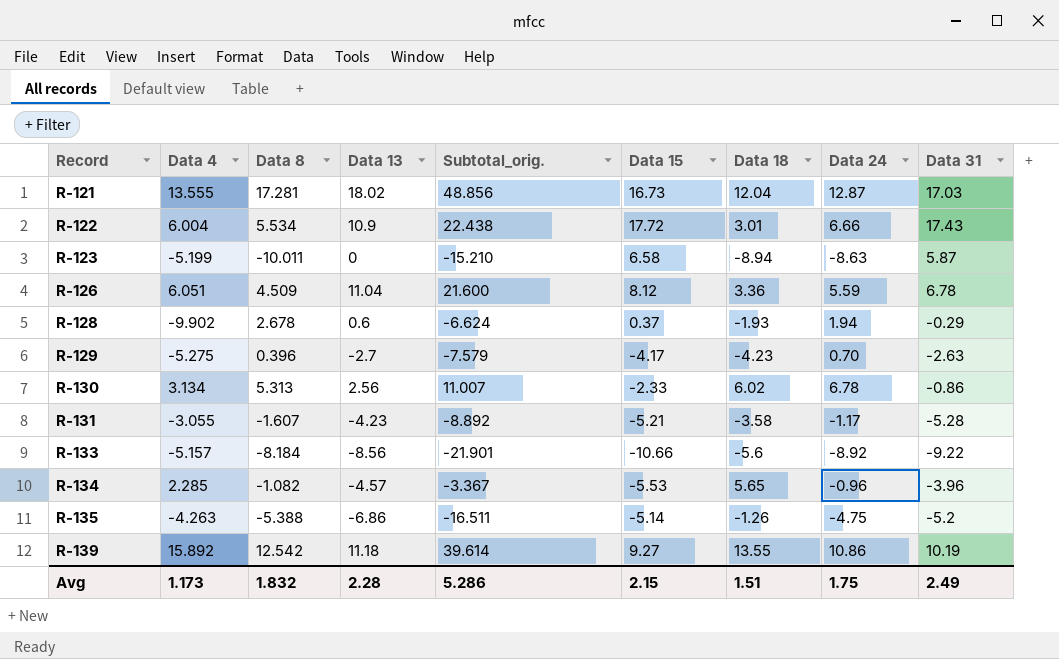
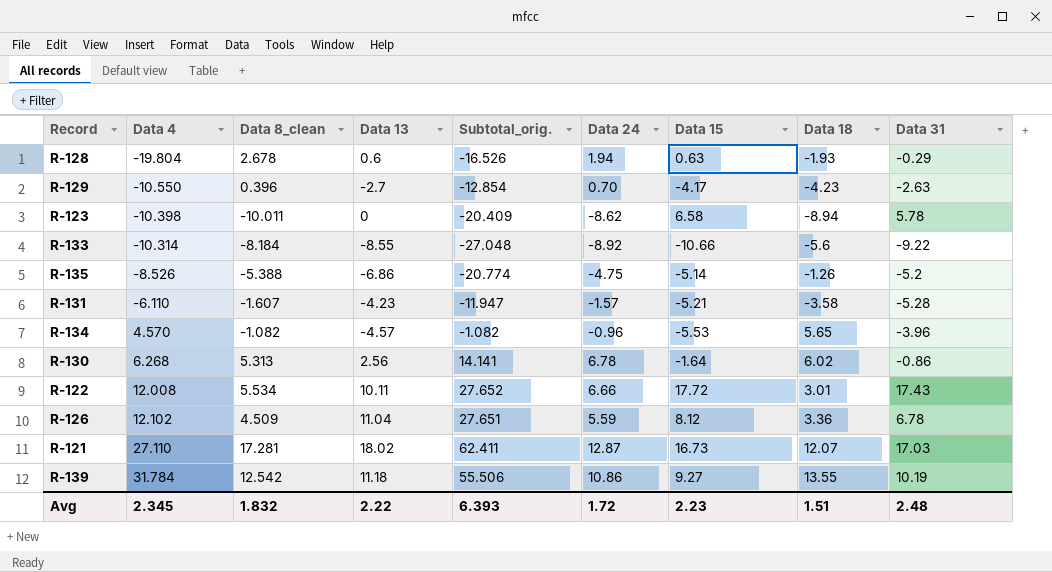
row order: Record ascending -> Data 4 ascending
column name: Data 8 -> Data 8_clean
column Data 24 | position: 8 -> 6
R-128 | Data 4: -9.902 -> -19.804
R-128 | Subtotal_orig.: -6.624 -> -16.526
R-128 | Data 15: 0.37 -> 0.63
R-129 | Data 4: -5.275 -> -10.550
R-129 | Subtotal_orig.: -7.579 -> -12.854
R-123 | Data 4: -5.199 -> -10.398
R-123 | Subtotal_orig.: -15.210 -> -20.409
R-123 | Data 24: -8.63 -> -8.62
R-123 | Data 31: 5.87 -> 5.78
R-133 | Data 4: -5.157 -> -10.314
R-133 | Data 13: -8.56 -> -8.55
R-133 | Subtotal_orig.: -21.901 -> -27.048
R-135 | Data 4: -4.263 -> -8.526
R-135 | Subtotal_orig.: -16.511 -> -20.774
R-131 | Data 4: -3.055 -> -6.110
R-131 | Subtotal_orig.: -8.892 -> -11.947
R-131 | Data 24: -1.17 -> -1.57
R-134 | Data 4: 2.285 -> 4.570
R-134 | Subtotal_orig.: -3.367 -> -1.082
R-130 | Data 4: 3.134 -> 6.268
R-130 | Subtotal_orig.: 11.007 -> 14.141
R-130 | Data 15: -2.33 -> -1.64
R-122 | Data 4: 6.004 -> 12.008
R-122 | Data 13: 10.9 -> 10.11
R-122 | Subtotal_orig.: 22.438 -> 27.652
R-126 | Data 4: 6.051 -> 12.102
R-126 | Subtotal_orig.: 21.600 -> 27.651
R-121 | Data 4: 13.555 -> 27.110
R-121 | Subtotal_orig.: 48.856 -> 62.411
R-121 | Data 18: 12.04 -> 12.07
R-139 | Data 4: 15.892 -> 31.784
R-139 | Subtotal_orig.: 39.614 -> 55.506
Avg | Data 4: 1.173 -> 2.345
Avg | Data 13: 2.28 -> 2.22
Avg | Subtotal_orig.: 5.286 -> 6.393
Avg | Data 24: 1.75 -> 1.72
Avg | Data 15: 2.15 -> 2.23
Avg | Data 31: 2.49 -> 2.48

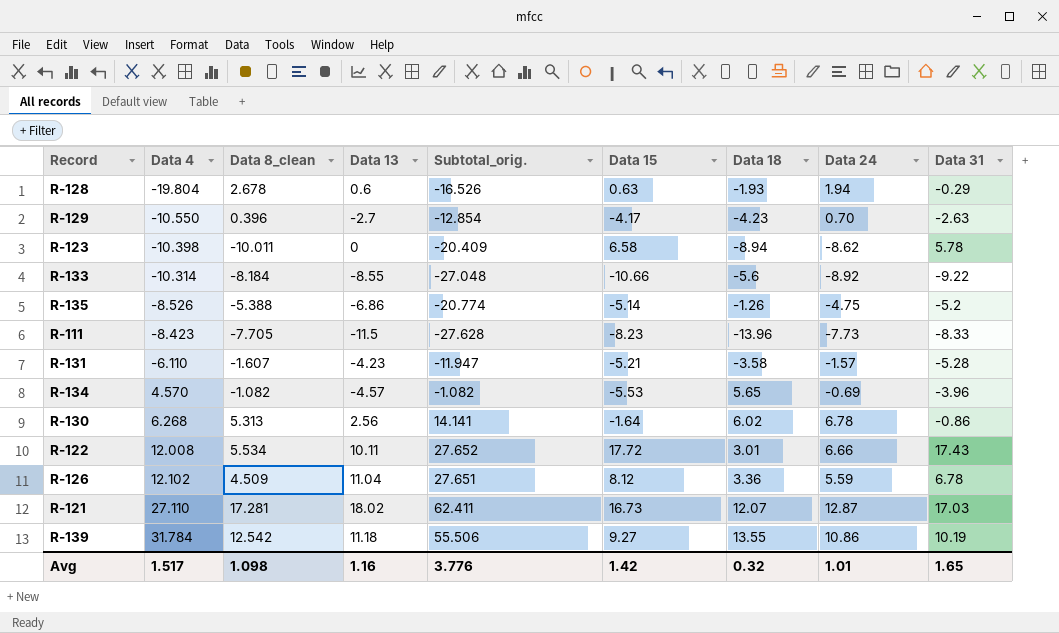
column Data 24 | position: 6 -> 8
row R-111: none -> -8.423 | -7.705 | -11.5 | -27.628 | -8.23 | -13.96 | -7.73 | -8.33
R-134 | Data 24: -0.96 -> -0.69
Avg | Data 4: 2.345 -> 1.517
Avg | Data 8_clean: 1.832 -> 1.098
Avg | Data 13: 2.22 -> 1.16
Avg | Subtotal_orig.: 6.393 -> 3.776
Avg | Data 15: 2.23 -> 1.42
Avg | Data 18: 1.51 -> 0.32
Avg | Data 24: 1.72 -> 1.01
Avg | Data 31: 2.48 -> 1.65

